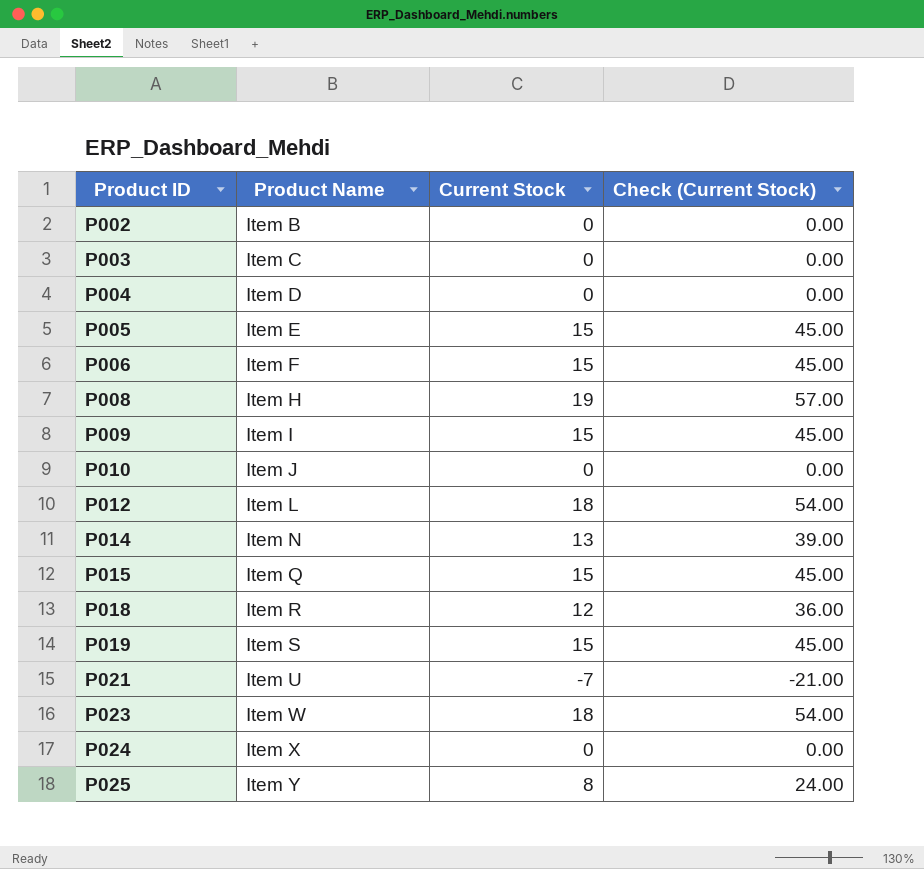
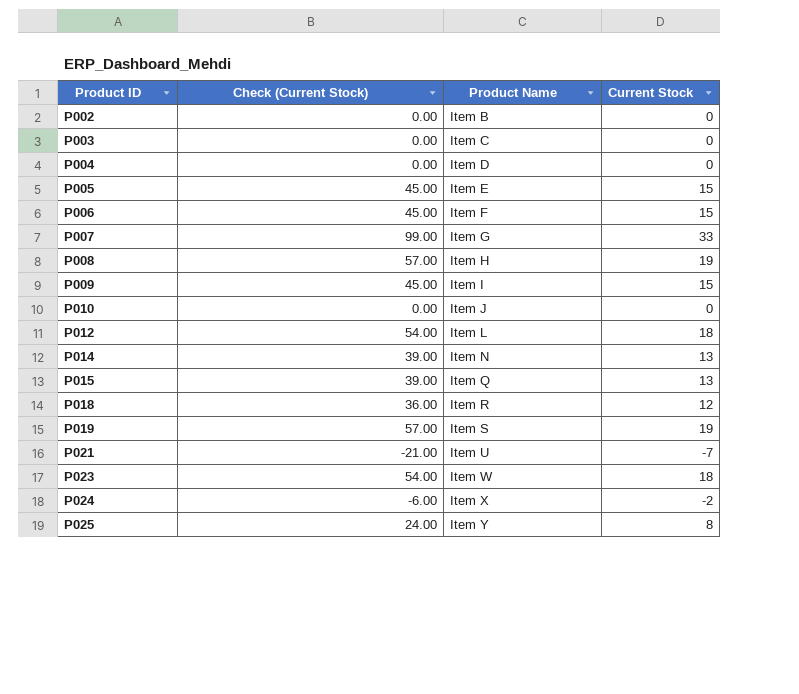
column Check (Current Stock) | position: 4 -> 2
row P007: none -> 99.00 | Item G | 33
P015 | Check (Current Stock): 45.00 -> 39.00
P015 | Current Stock: 15 -> 13
P019 | Check (Current Stock): 45.00 -> 57.00
P019 | Current Stock: 15 -> 19
P024 | Check (Current Stock): 0.00 -> -6.00
P024 | Current Stock: 0 -> -2

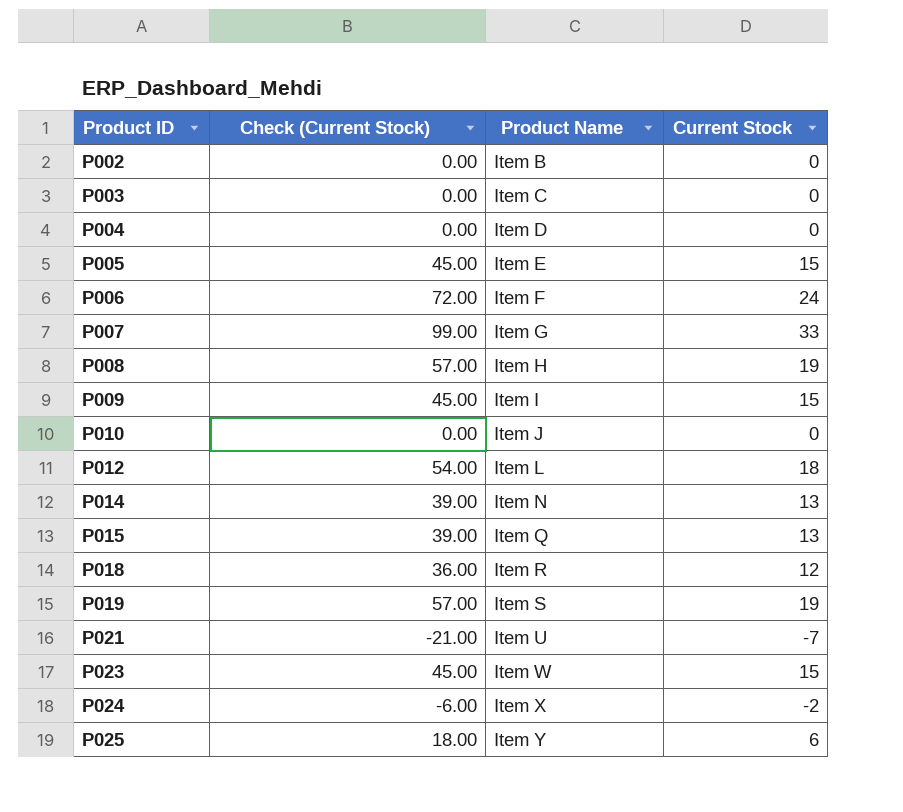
P006 | Check (Current Stock): 45.00 -> 72.00
P006 | Current Stock: 15 -> 24
P023 | Check (Current Stock): 54.00 -> 45.00
P023 | Current Stock: 18 -> 15
P025 | Check (Current Stock): 24.00 -> 18.00
P025 | Current Stock: 8 -> 6

